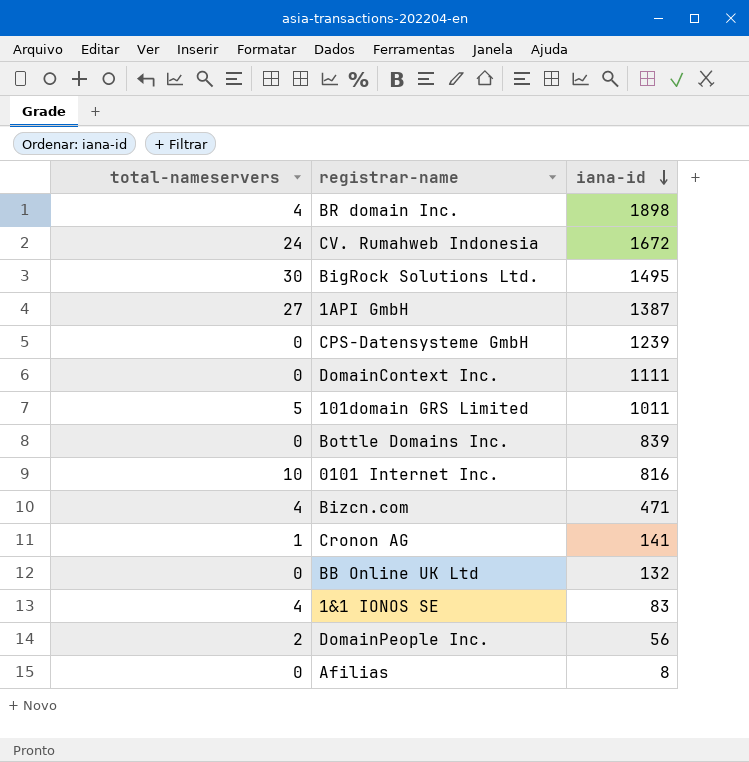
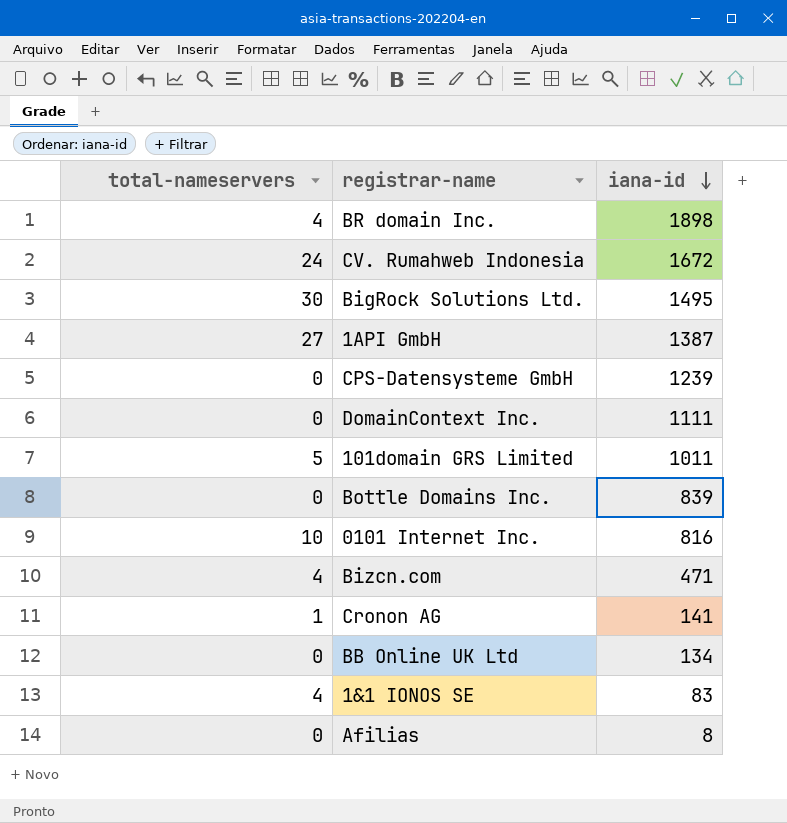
row DomainPeople Inc.: 2 | 56 -> none
BB Online UK Ltd | iana-id: 132 -> 134

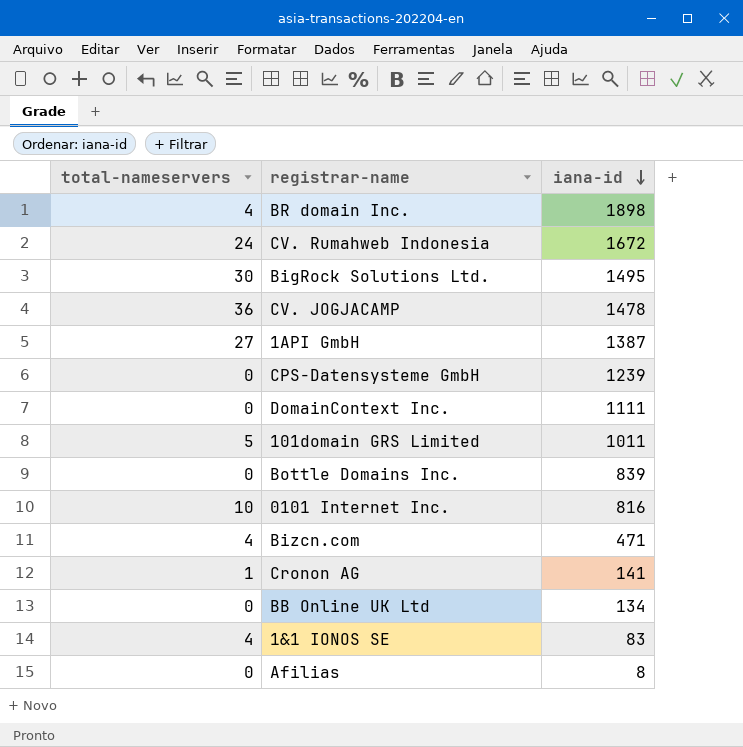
row CV. JOGJACAMP: none -> 36 | 1478

